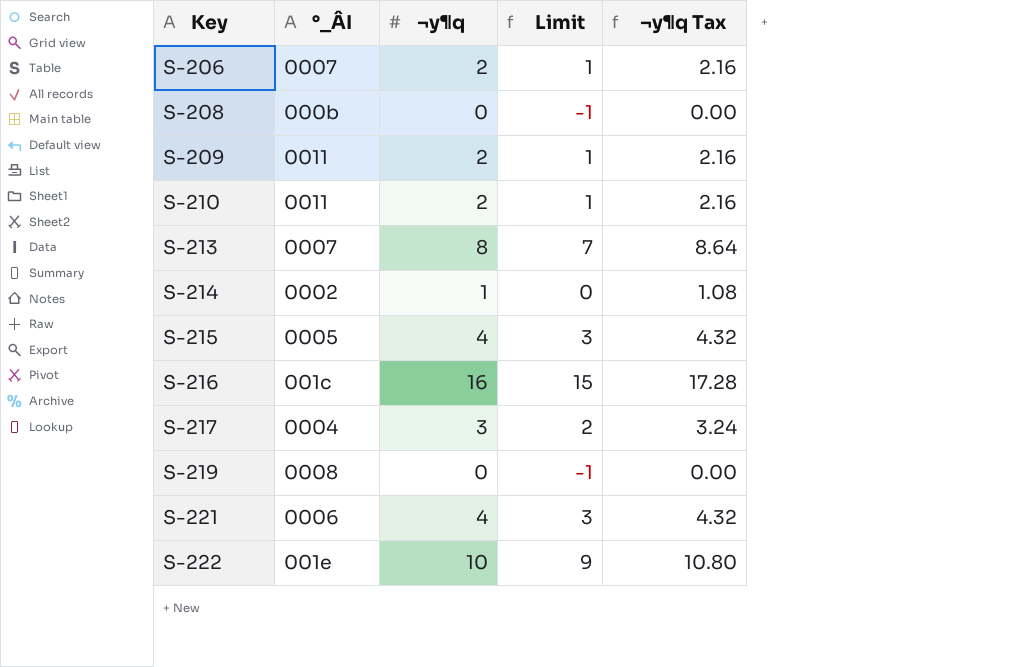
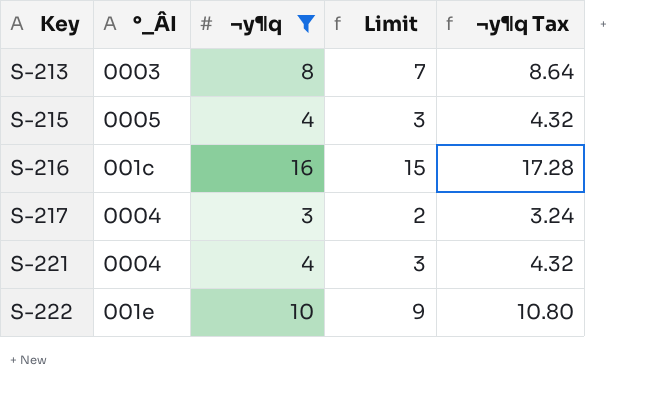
filter: none -> ¬y¶q >= 3
S-213 | °_ÂI: 0007 -> 0003
S-221 | °_ÂI: 0006 -> 0004

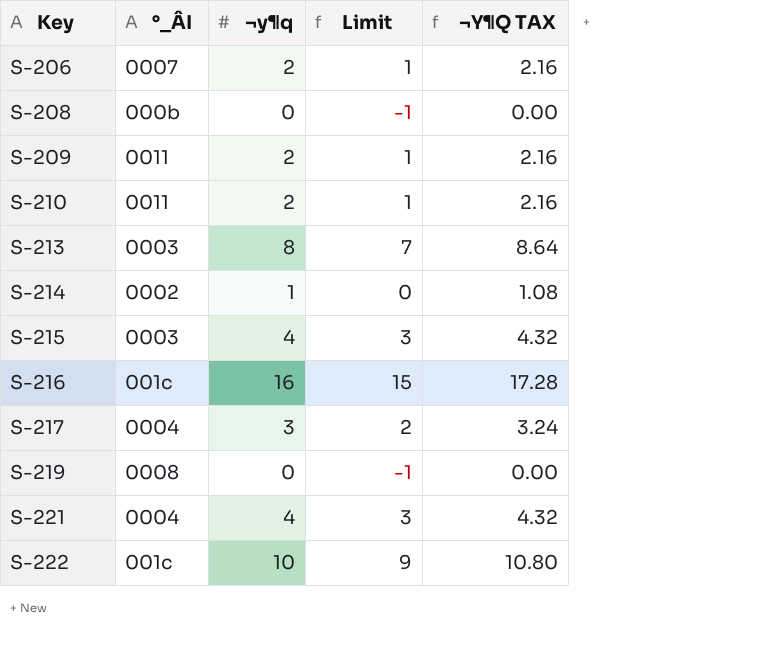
filter: ¬y¶q >= 3 -> none
column name: ¬y¶q Tax -> ¬Y¶Q TAX
S-215 | °_ÂI: 0005 -> 0003
S-222 | °_ÂI: 001e -> 001c

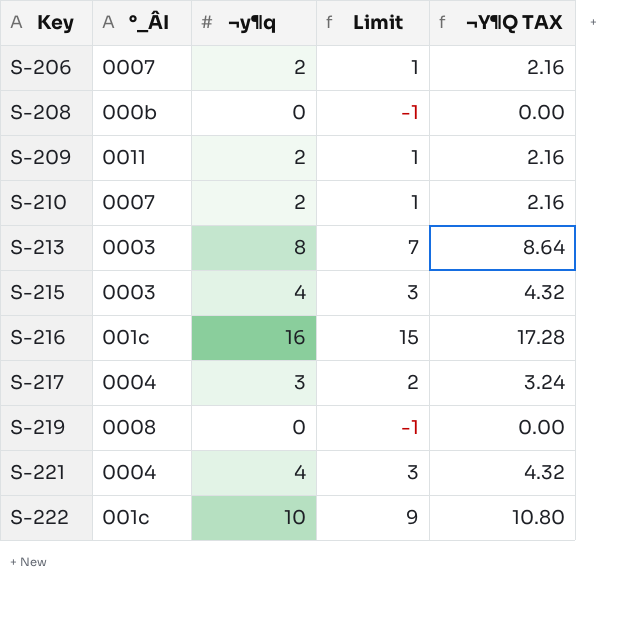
row S-214: 0002 | 1 | 0 | 1.08 -> none
S-210 | °_ÂI: 0011 -> 0007

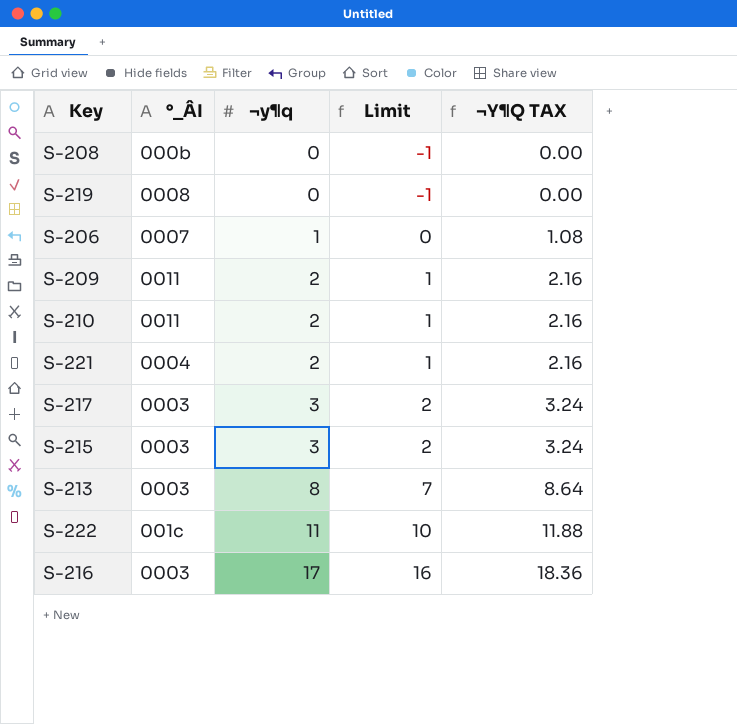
row order: Key ascending -> ¬y¶q ascending
S-206 | ¬y¶q: 2 -> 1
S-206 | Limit: 1 -> 0
S-206 | ¬Y¶Q TAX: 2.16 -> 1.08
S-210 | °_ÂI: 0007 -> 0011
S-221 | ¬y¶q: 4 -> 2
S-221 | Limit: 3 -> 1
S-221 | ¬Y¶Q TAX: 4.32 -> 2.16
S-217 | °_ÂI: 0004 -> 0003
S-215 | ¬y¶q: 4 -> 3
S-215 | Limit: 3 -> 2
S-215 | ¬Y¶Q TAX: 4.32 -> 3.24
S-222 | ¬y¶q: 10 -> 11
S-222 | Limit: 9 -> 10
S-222 | ¬Y¶Q TAX: 10.80 -> 11.88
S-216 | °_ÂI: 001c -> 0003
S-216 | ¬y¶q: 16 -> 17
S-216 | Limit: 15 -> 16
S-216 | ¬Y¶Q TAX: 17.28 -> 18.36

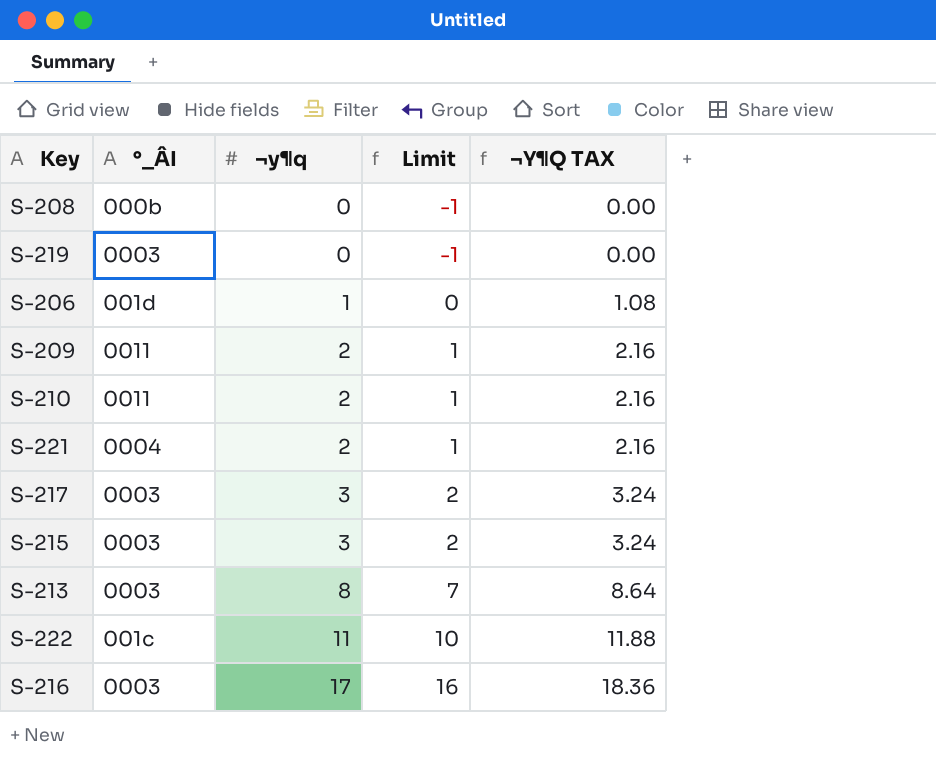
S-219 | °_ÂI: 0008 -> 0003
S-206 | °_ÂI: 0007 -> 001d

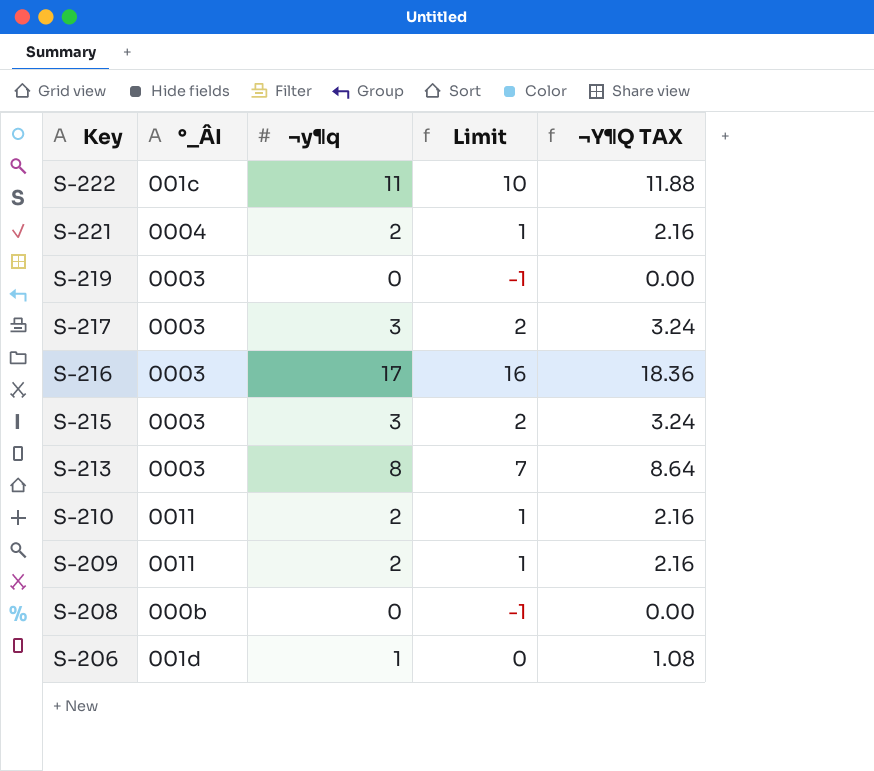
row order: ¬y¶q ascending -> Key descending

